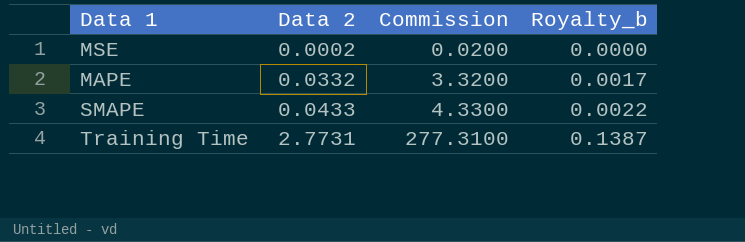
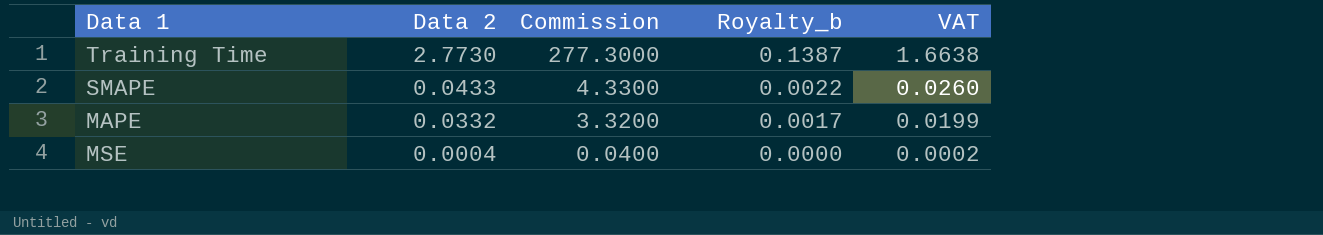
row order: Data 2 ascending -> Data 2 descending
column VAT | formula: none -> [Data 2] * 0.6
Training Time | Data 2: 2.7731 -> 2.7730
Training Time | Commission: 277.3100 -> 277.3000
MSE | Data 2: 0.0002 -> 0.0004
MSE | Commission: 0.0200 -> 0.0400

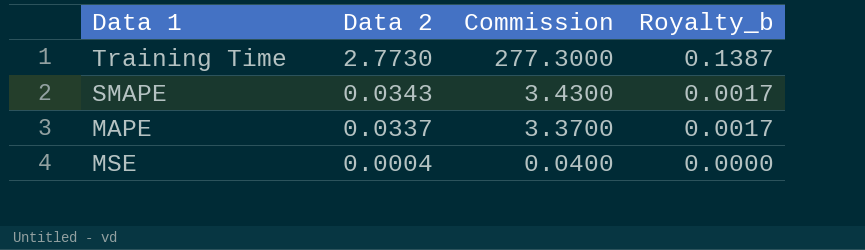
column VAT | formula: [Data 2] * 0.6 -> none
SMAPE | Data 2: 0.0433 -> 0.0343
SMAPE | Commission: 4.3300 -> 3.4300
SMAPE | Royalty_b: 0.0022 -> 0.0017
MAPE | Data 2: 0.0332 -> 0.0337
MAPE | Commission: 3.3200 -> 3.3700

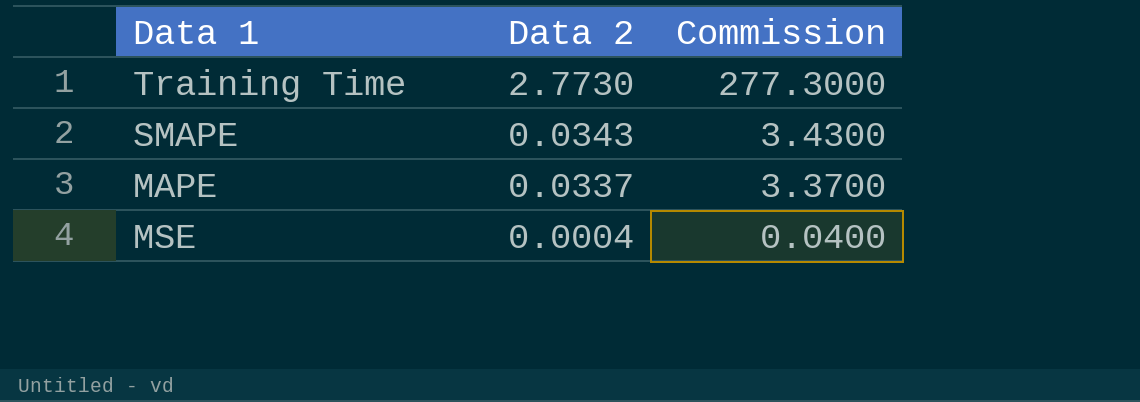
column Royalty_b | formula: [Data 2] * 0.05 -> none

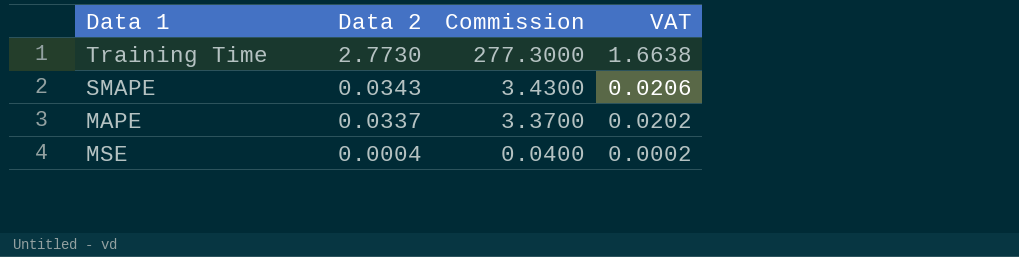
column VAT | formula: none -> [Data 2] * 0.6

